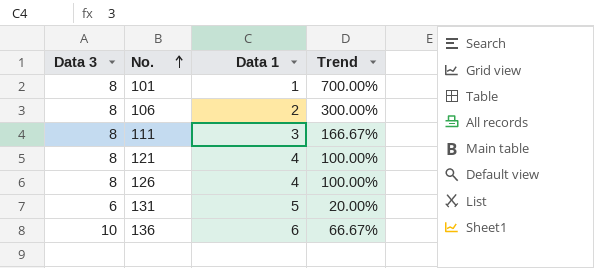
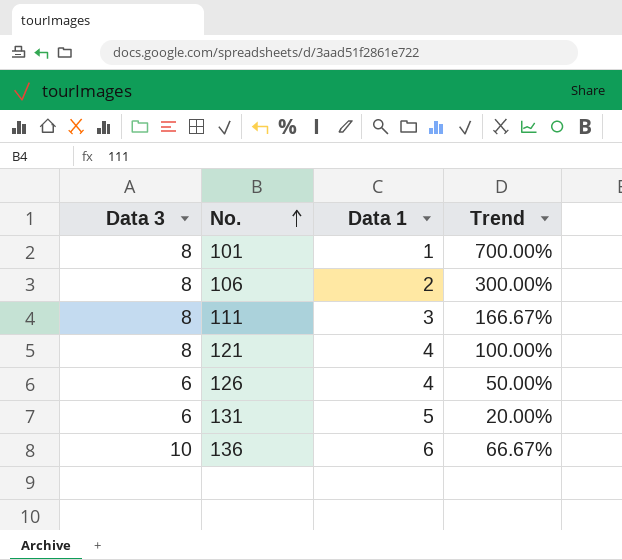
126 | Data 3: 8 -> 6
126 | Trend: 100.00% -> 50.00%

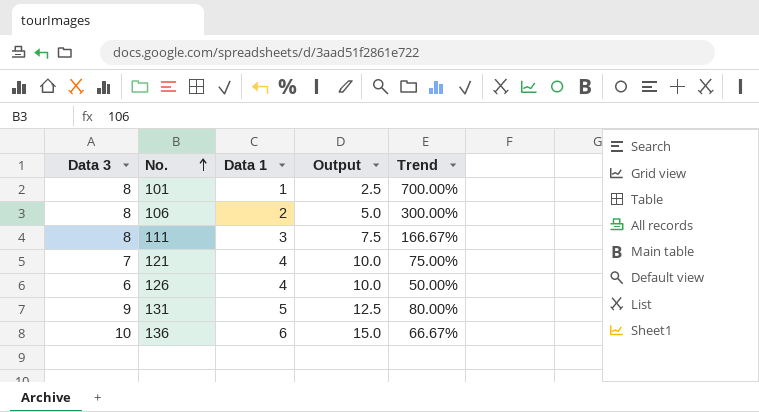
column Output | formula: none -> [Data 1] * 2.5
121 | Data 3: 8 -> 7
121 | Trend: 100.00% -> 75.00%
131 | Data 3: 6 -> 9
131 | Trend: 20.00% -> 80.00%

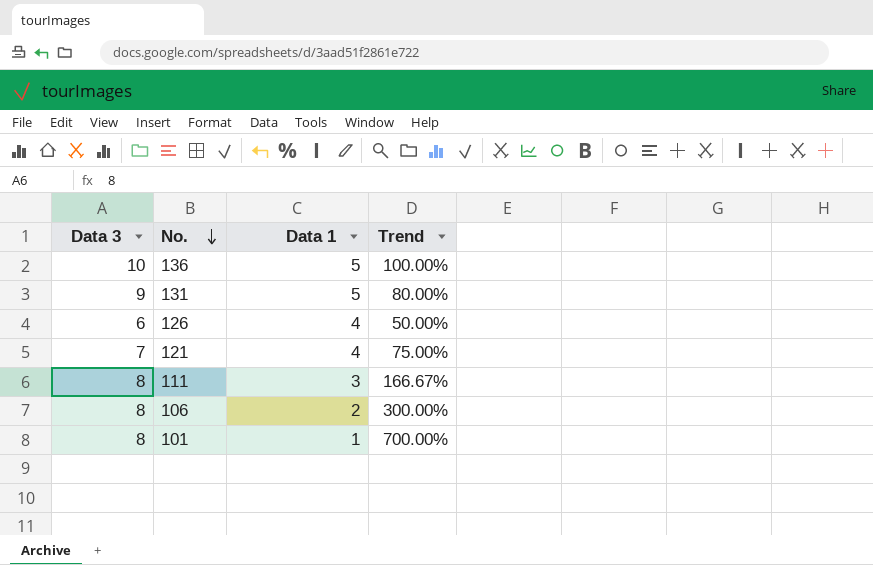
row order: No. ascending -> No. descending
column Output | formula: [Data 1] * 2.5 -> none
136 | Data 1: 6 -> 5
136 | Trend: 66.67% -> 100.00%

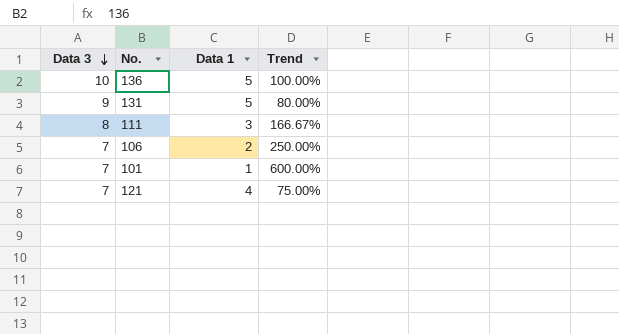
row order: No. descending -> Data 3 descending
row 126: 6 | 4 | 50.00% -> none
106 | Data 3: 8 -> 7
106 | Trend: 300.00% -> 250.00%
101 | Data 3: 8 -> 7
101 | Trend: 700.00% -> 600.00%

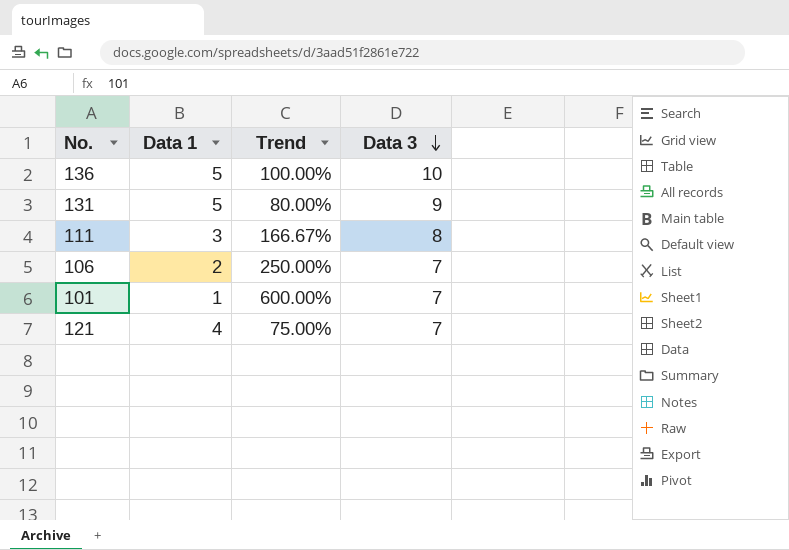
column Data 3 | position: 1 -> 4

